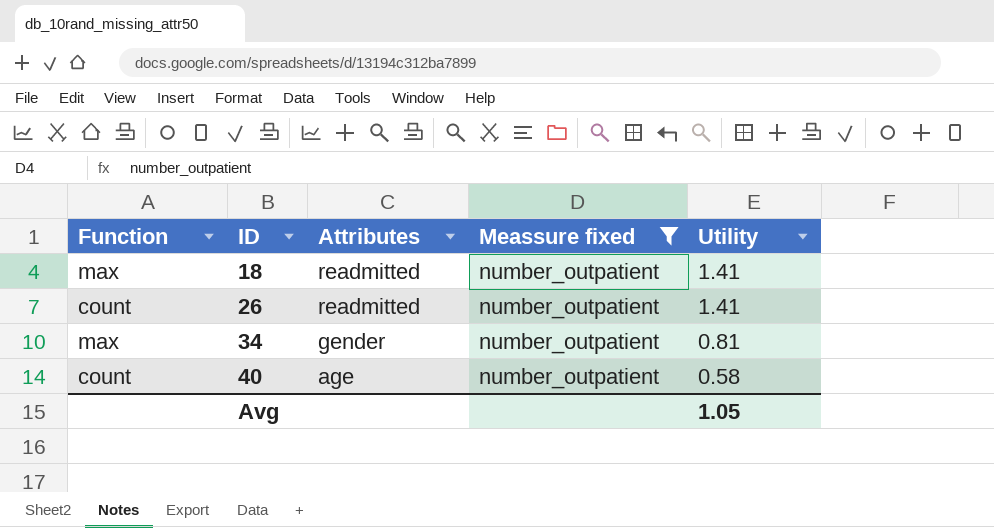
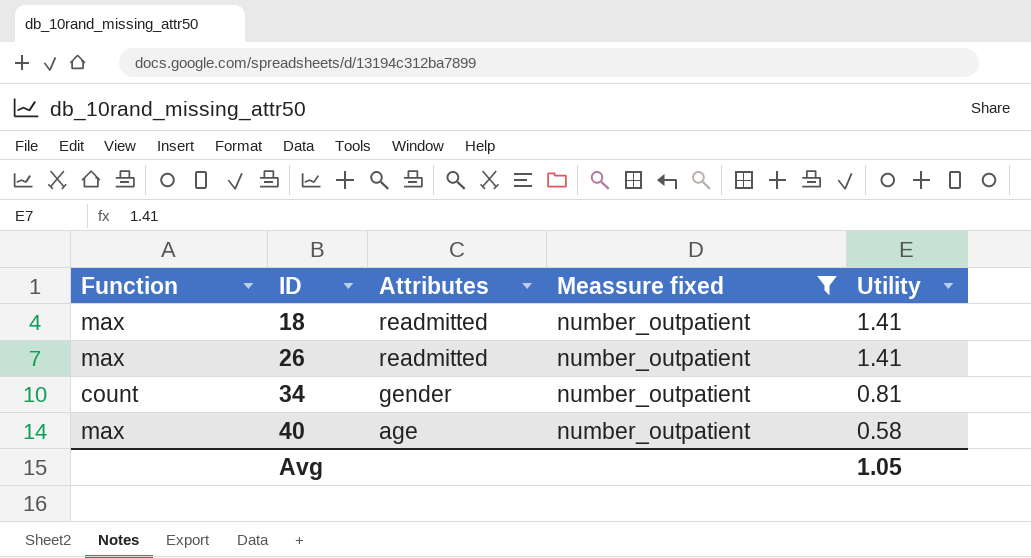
26 | Function: count -> max
34 | Function: max -> count
40 | Function: count -> max

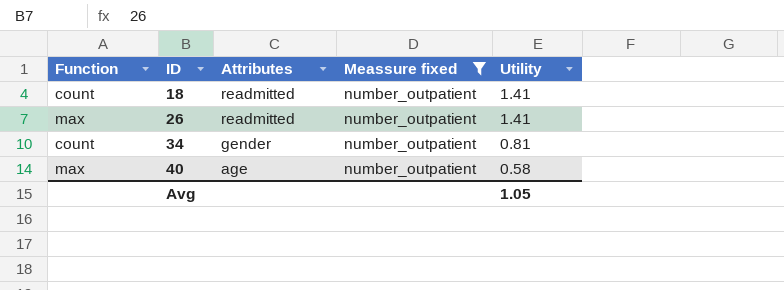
18 | Function: max -> count

